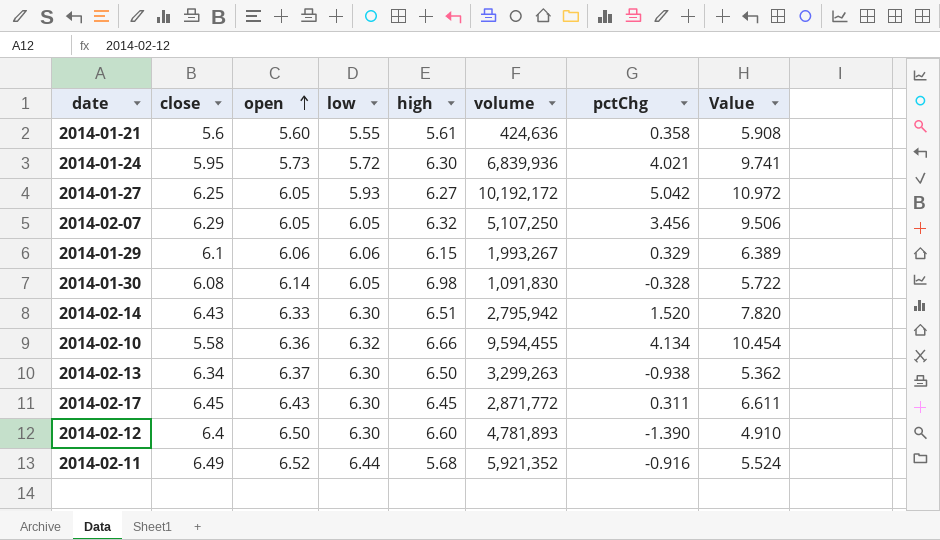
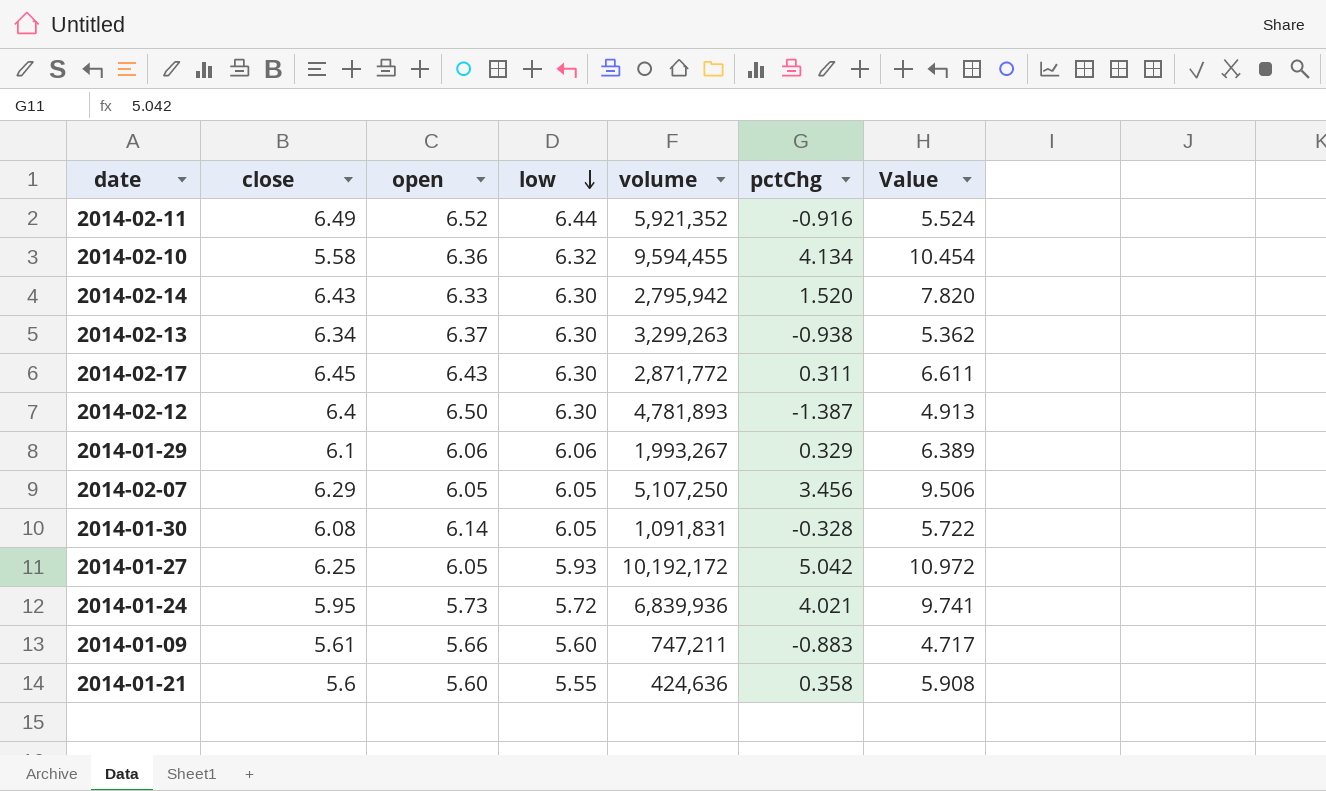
row order: open ascending -> low descending
column high | position: 5 -> none
2014-02-12 | pctChg: -1.390 -> -1.387
2014-02-12 | Value: 4.910 -> 4.913
2014-01-30 | volume: 1,091,830 -> 1,091,831
row 2014-01-09: none -> 5.61 | 5.66 | 5.60 | 747,211 | -0.883 | 4.717

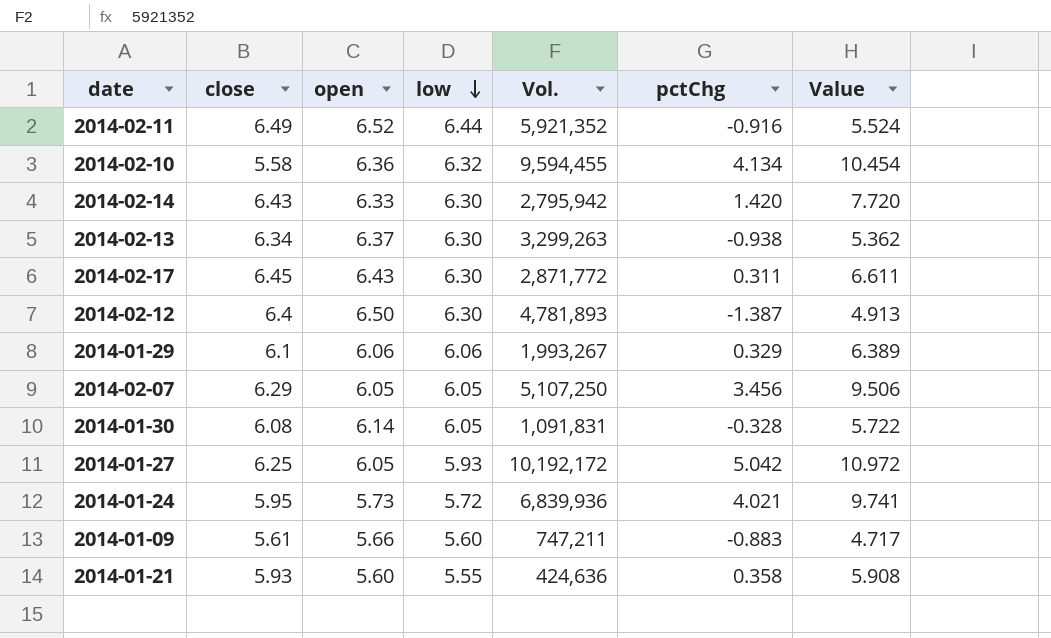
column name: volume -> Vol.
2014-02-14 | pctChg: 1.520 -> 1.420
2014-02-14 | Value: 7.820 -> 7.720
2014-01-21 | close: 5.6 -> 5.93

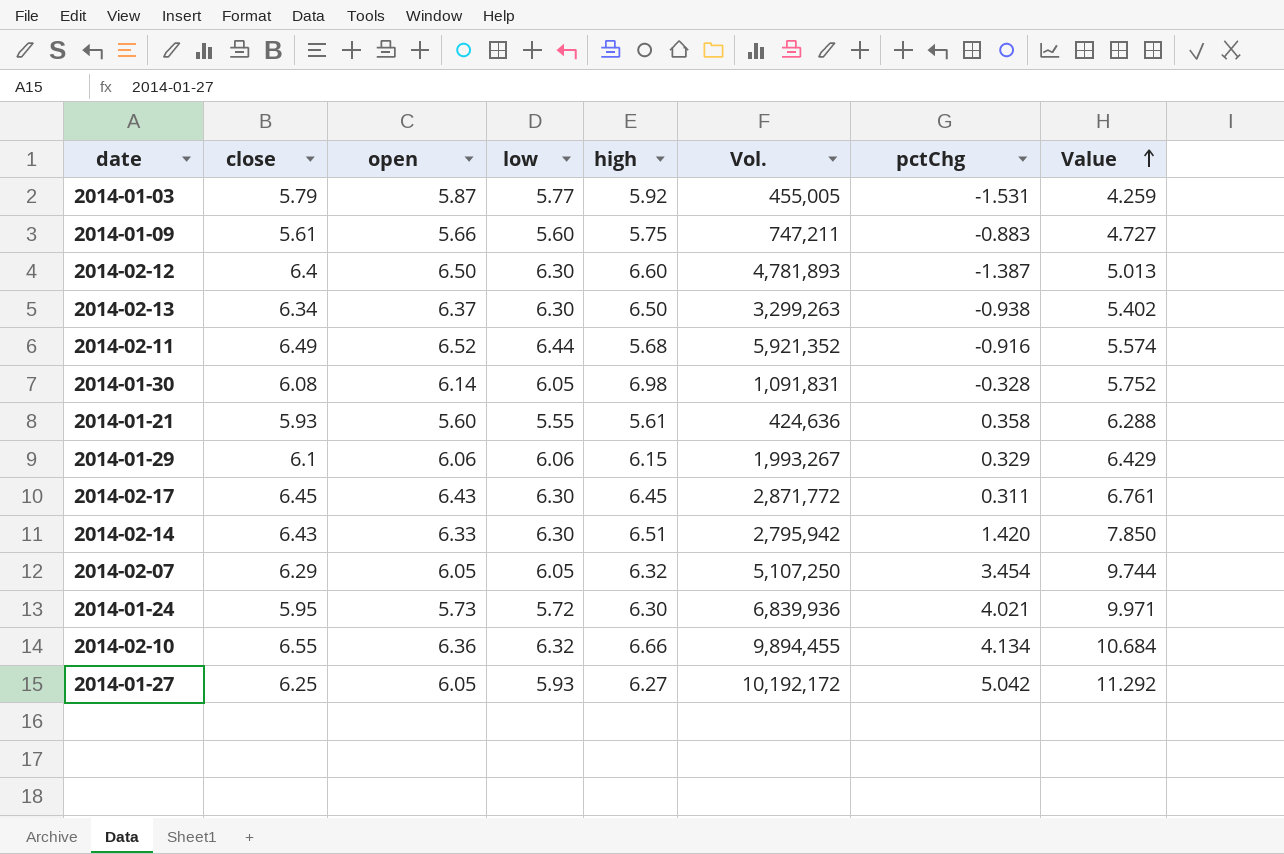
row order: low descending -> Value ascending
column high | position: none -> 5
column Value | formula: [low] + [pctChg] -> [close] + [pctChg]
row 2014-01-03: none -> 5.79 | 5.87 | 5.77 | 5.92 | 455,005 | -1.531 | 4.259
2014-02-07 | pctChg: 3.456 -> 3.454
2014-02-10 | close: 5.58 -> 6.55
2014-02-10 | Vol.: 9,594,455 -> 9,894,455

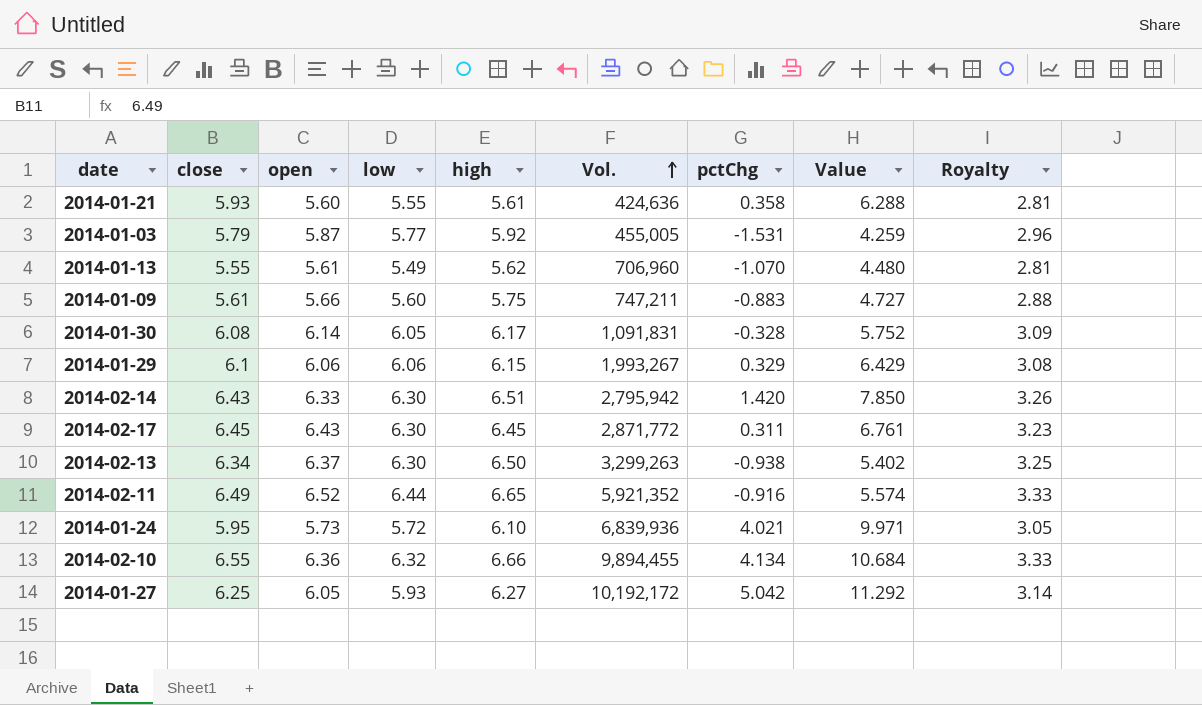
row order: Value ascending -> Vol. ascending
column Royalty | formula: none -> [high] * 0.5
row 2014-02-12: 6.4 | 6.50 | 6.30 | 6.60 | 4,781,893 | -1.387 | 5.013 -> none
row 2014-02-07: 6.29 | 6.05 | 6.05 | 6.32 | 5,107,250 | 3.454 | 9.744 -> none
row 2014-01-13: none -> 5.55 | 5.61 | 5.49 | 5.62 | 706,960 | -1.070 | 4.480 | 2.81
2014-01-30 | high: 6.98 -> 6.17
2014-02-11 | high: 5.68 -> 6.65
2014-01-24 | high: 6.30 -> 6.10

